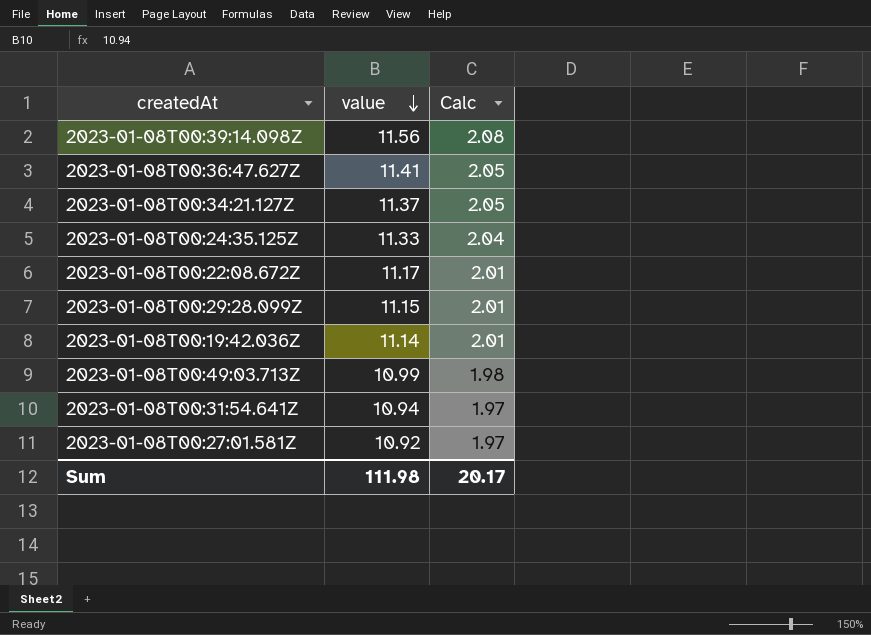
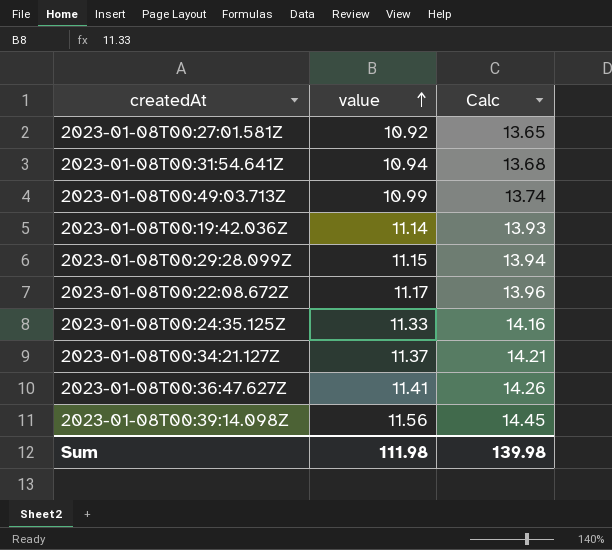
row order: value descending -> value ascending
column Calc | formula: [value] * 0.18 -> [value] * 1.25
Sum | Calc: 20.17 -> 139.98

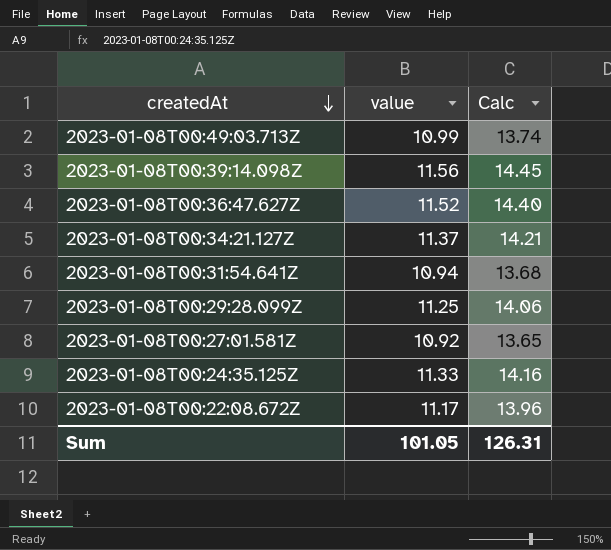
row order: value ascending -> createdAt descending
row 2023-01-08T00:19:42.036Z: 11.14 | 13.93 -> none
2023-01-08T00:36:47.627Z | value: 11.41 -> 11.52
2023-01-08T00:36:47.627Z | Calc: 14.26 -> 14.40
2023-01-08T00:29:28.099Z | value: 11.15 -> 11.25
2023-01-08T00:29:28.099Z | Calc: 13.94 -> 14.06
Sum | value: 111.98 -> 101.05
Sum | Calc: 139.98 -> 126.31

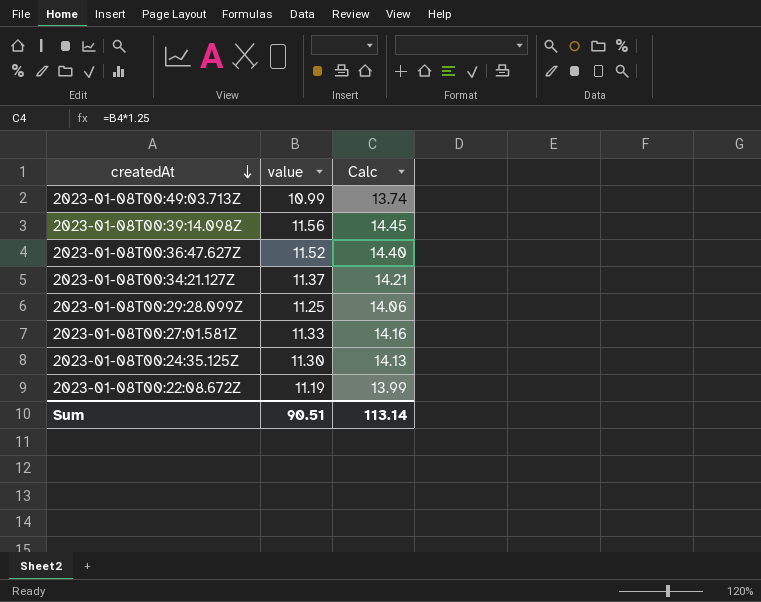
row 2023-01-08T00:31:54.641Z: 10.94 | 13.68 -> none
2023-01-08T00:27:01.581Z | value: 10.92 -> 11.33
2023-01-08T00:27:01.581Z | Calc: 13.65 -> 14.16
2023-01-08T00:24:35.125Z | value: 11.33 -> 11.30
2023-01-08T00:24:35.125Z | Calc: 14.16 -> 14.13
2023-01-08T00:22:08.672Z | value: 11.17 -> 11.19
2023-01-08T00:22:08.672Z | Calc: 13.96 -> 13.99
Sum | value: 101.05 -> 90.51
Sum | Calc: 126.31 -> 113.14

